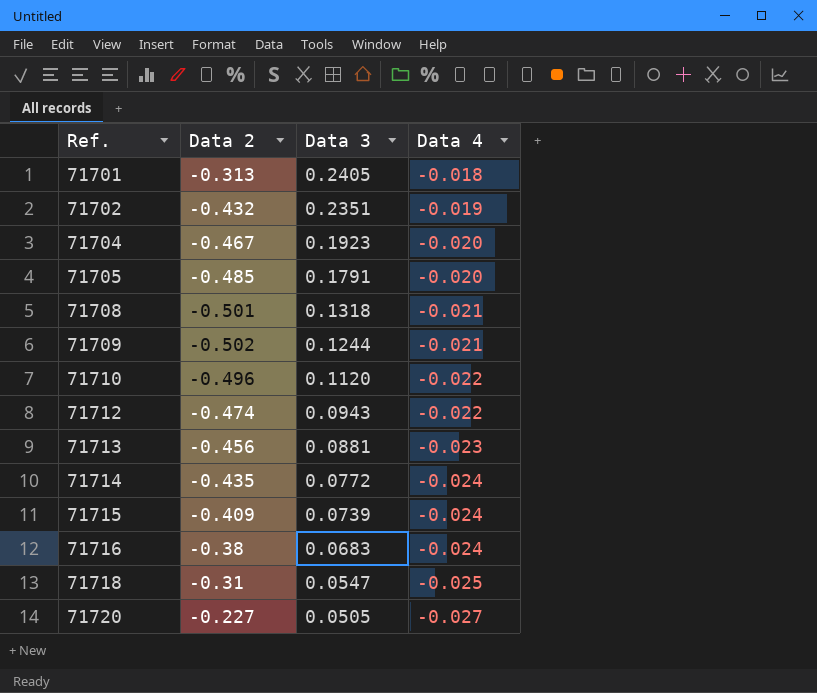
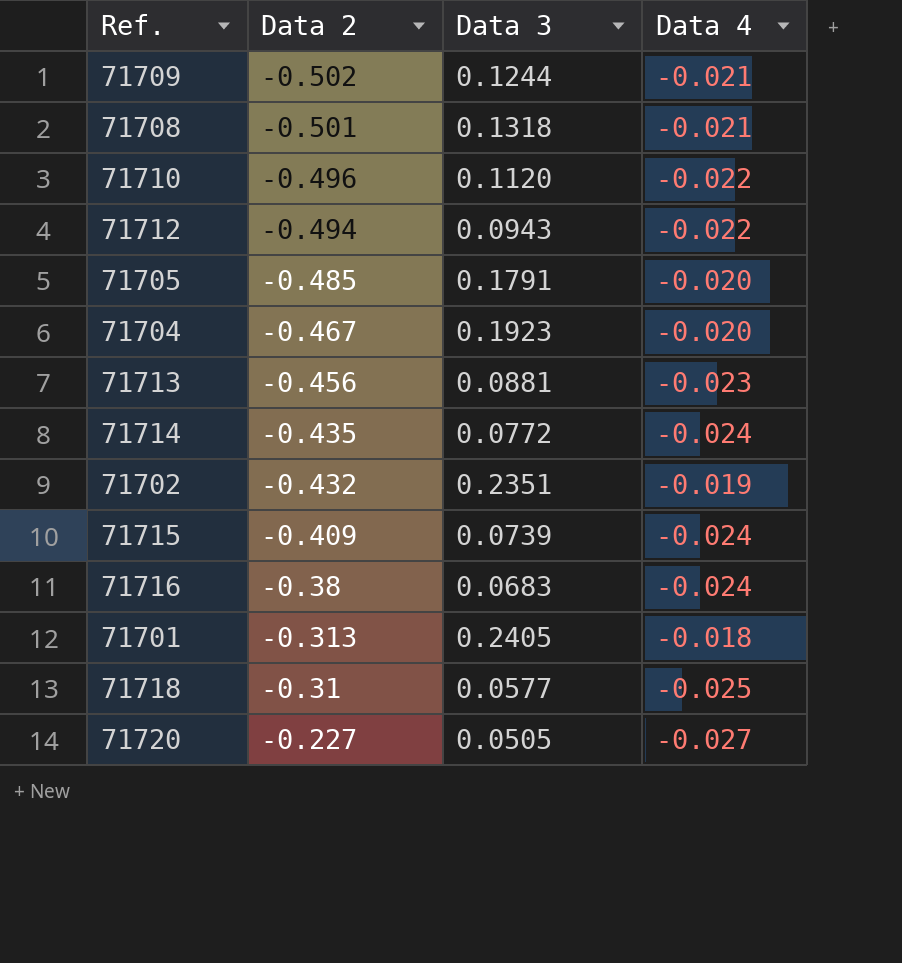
row order: Ref. ascending -> Data 2 ascending
71712 | Data 2: -0.474 -> -0.494
71718 | Data 3: 0.0547 -> 0.0577

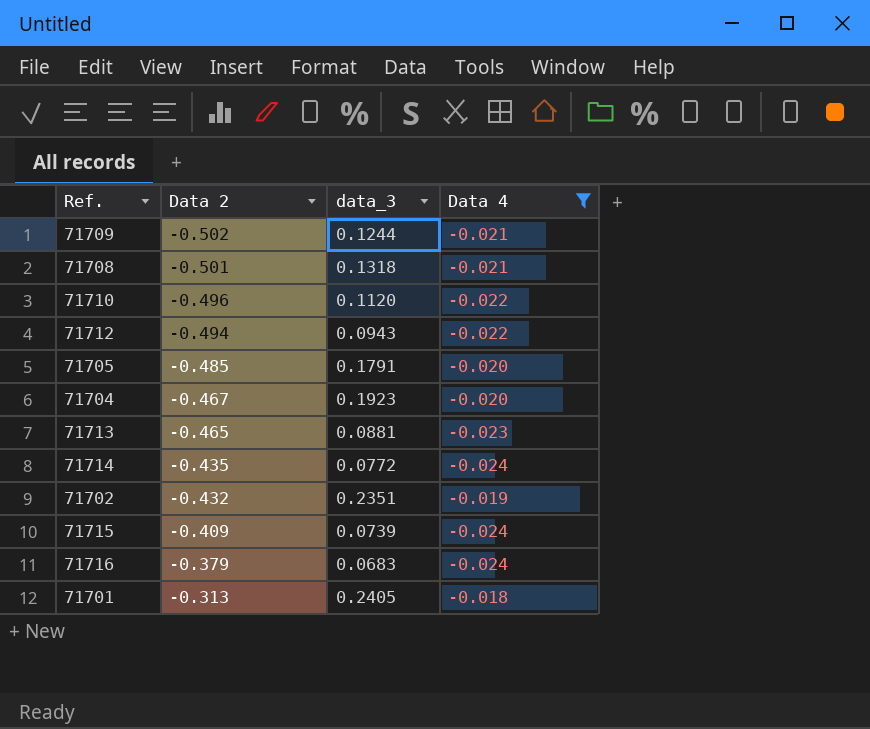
filter: none -> Data 4 >= -0.024
column name: Data 3 -> data_3
71713 | Data 2: -0.456 -> -0.465
71716 | Data 2: -0.38 -> -0.379

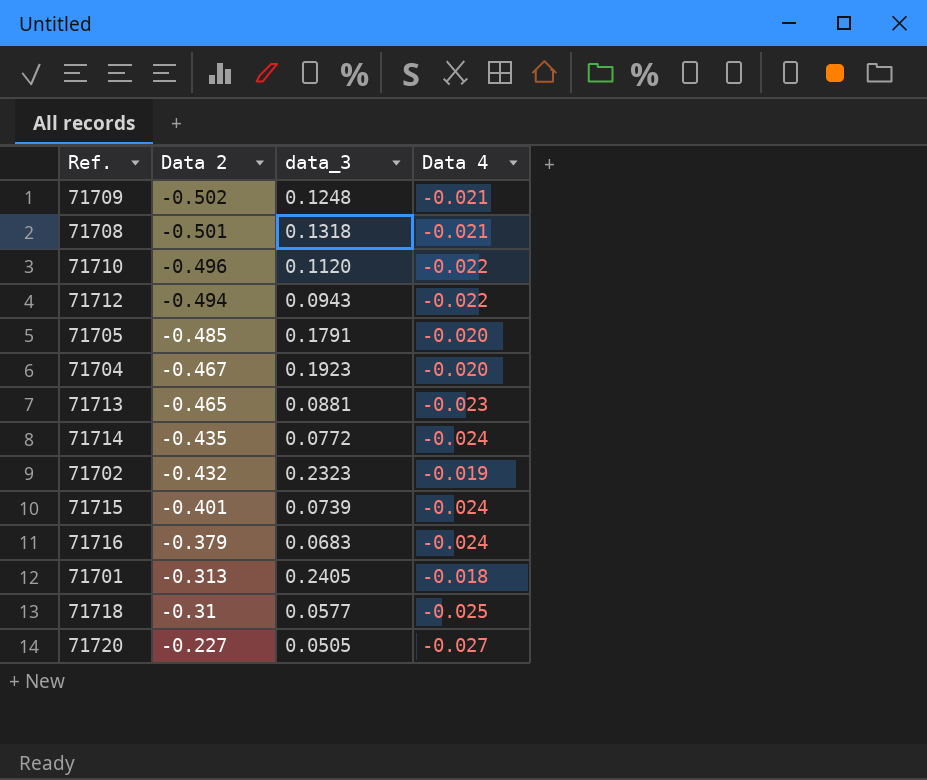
filter: Data 4 >= -0.024 -> none
71709 | data_3: 0.1244 -> 0.1248
71702 | data_3: 0.2351 -> 0.2323
71715 | Data 2: -0.409 -> -0.401

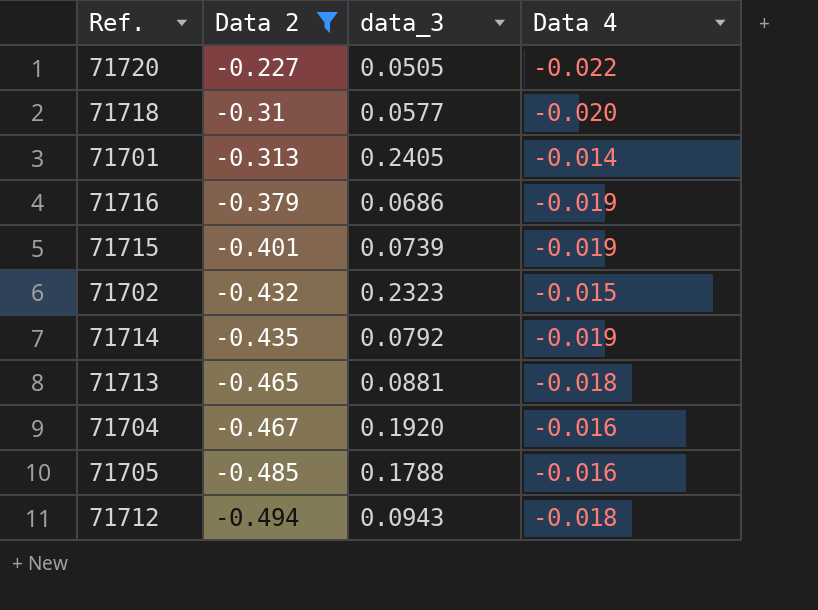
filter: none -> Data 2 >= -0.494
row order: Data 2 ascending -> Data 2 descending
71720 | Data 4: -0.027 -> -0.022
71718 | Data 4: -0.025 -> -0.020
71701 | Data 4: -0.018 -> -0.014
71716 | data_3: 0.0683 -> 0.0686
71716 | Data 4: -0.024 -> -0.019
71715 | Data 4: -0.024 -> -0.019
71702 | Data 4: -0.019 -> -0.015
71714 | data_3: 0.0772 -> 0.0792
71714 | Data 4: -0.024 -> -0.019
71713 | Data 4: -0.023 -> -0.018
71704 | data_3: 0.1923 -> 0.1920
71704 | Data 4: -0.020 -> -0.016
71705 | data_3: 0.1791 -> 0.1788
71705 | Data 4: -0.020 -> -0.016
71712 | Data 4: -0.022 -> -0.018

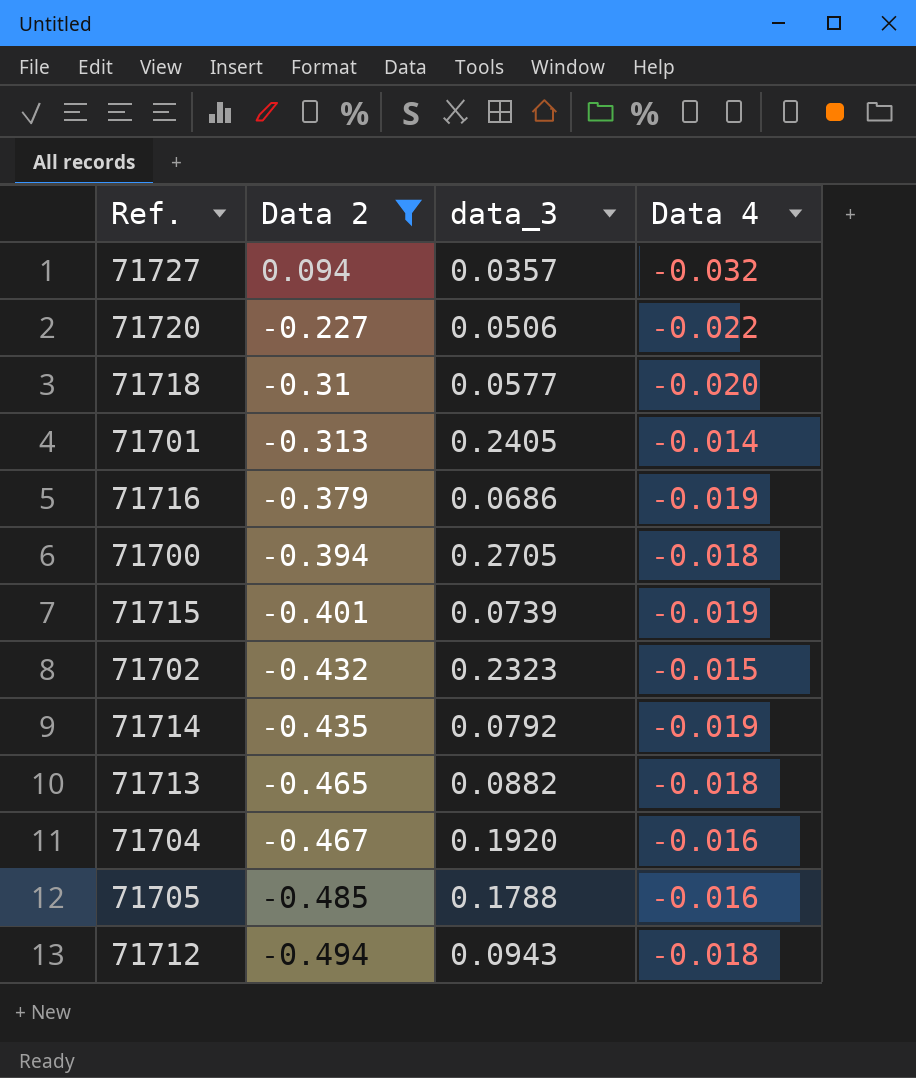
row 71727: none -> 0.094 | 0.0357 | -0.032
71720 | data_3: 0.0505 -> 0.0506
row 71700: none -> -0.394 | 0.2705 | -0.018
71713 | data_3: 0.0881 -> 0.0882

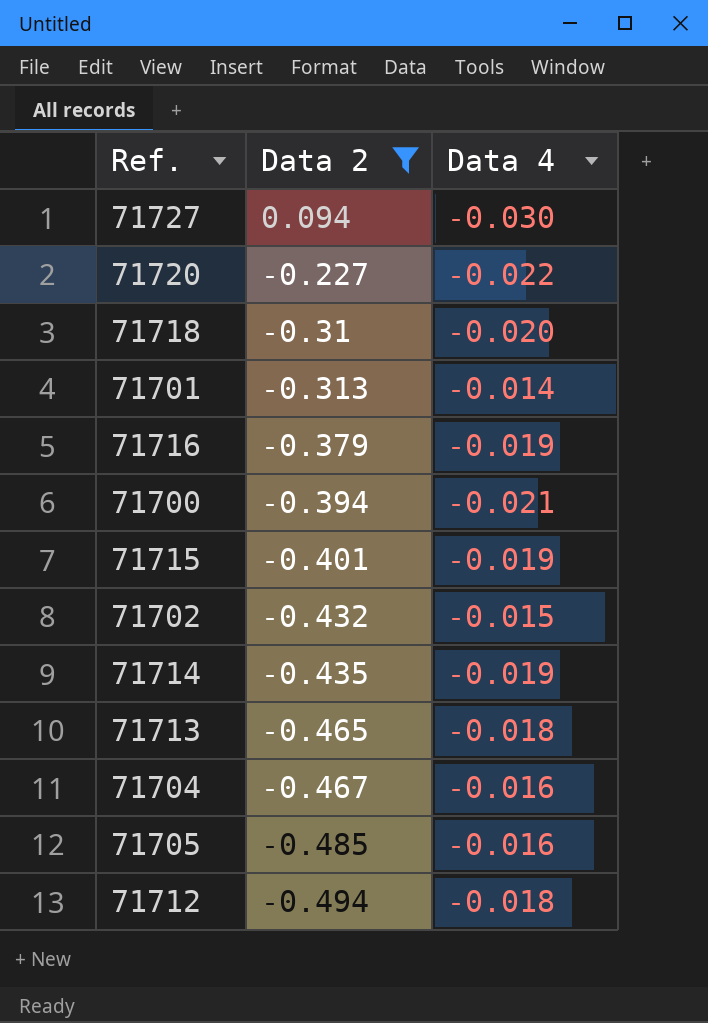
column data_3 | position: 3 -> none
71727 | Data 4: -0.032 -> -0.030
71700 | Data 4: -0.018 -> -0.021

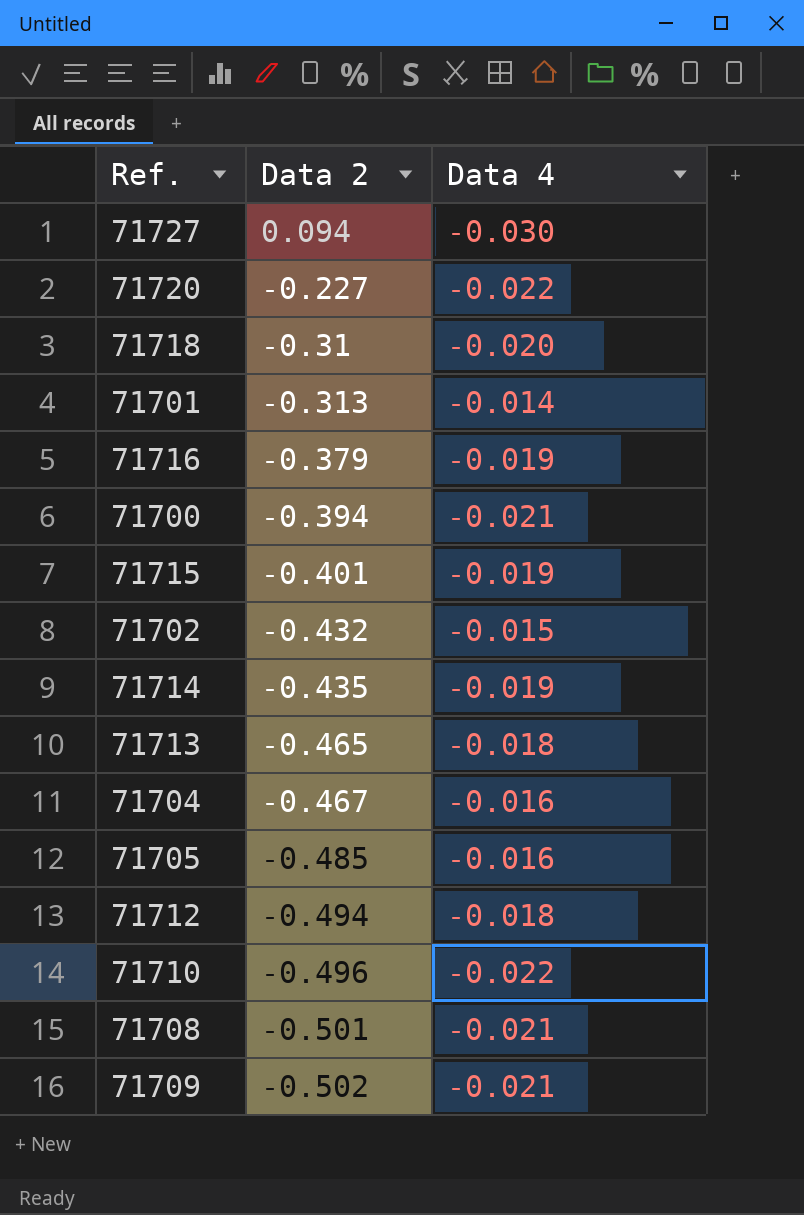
filter: Data 2 >= -0.494 -> none

